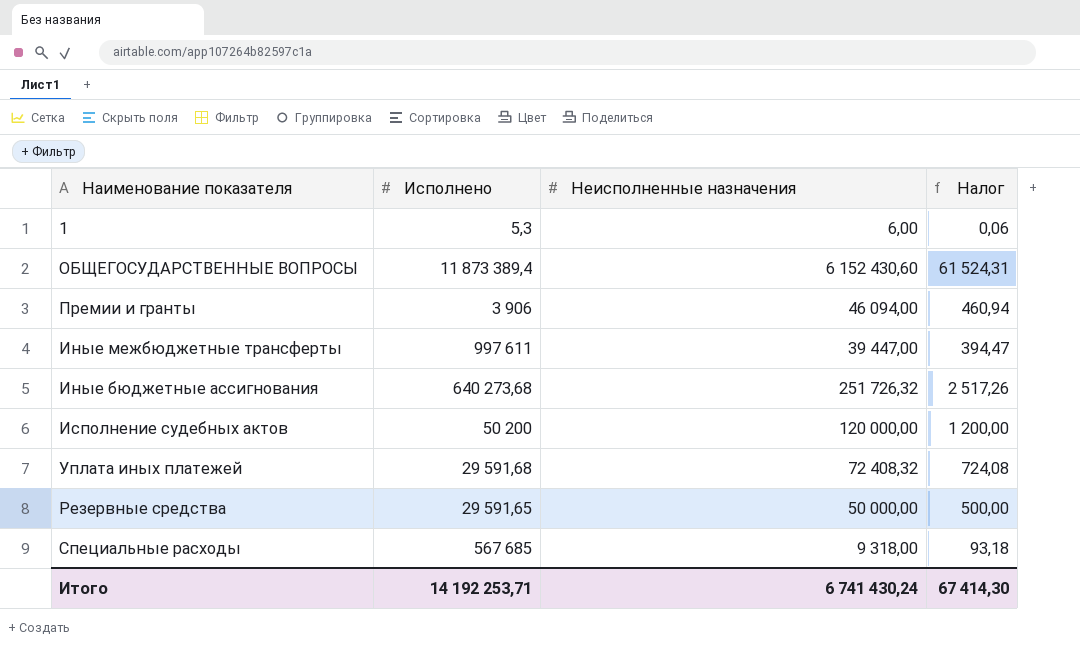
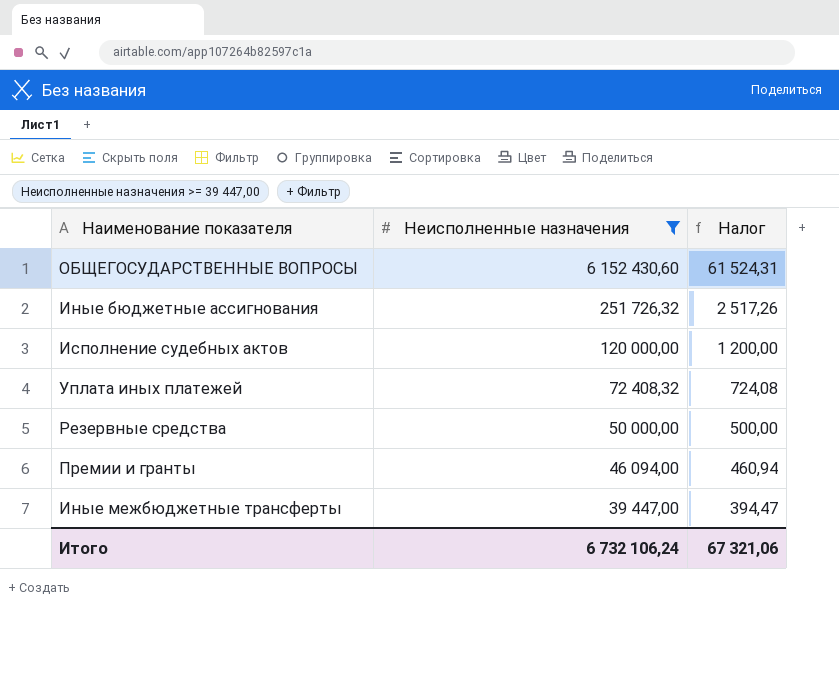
filter: none -> Неисполненные назначения >= 39 447,00
row order: none -> Неисполненные назначения descending
column Исполнено | position: 2 -> none
Итого | Неисполненные назначения: 6 741 430,24 -> 6 732 106,24
Итого | Налог: 67 414,30 -> 67 321,06

